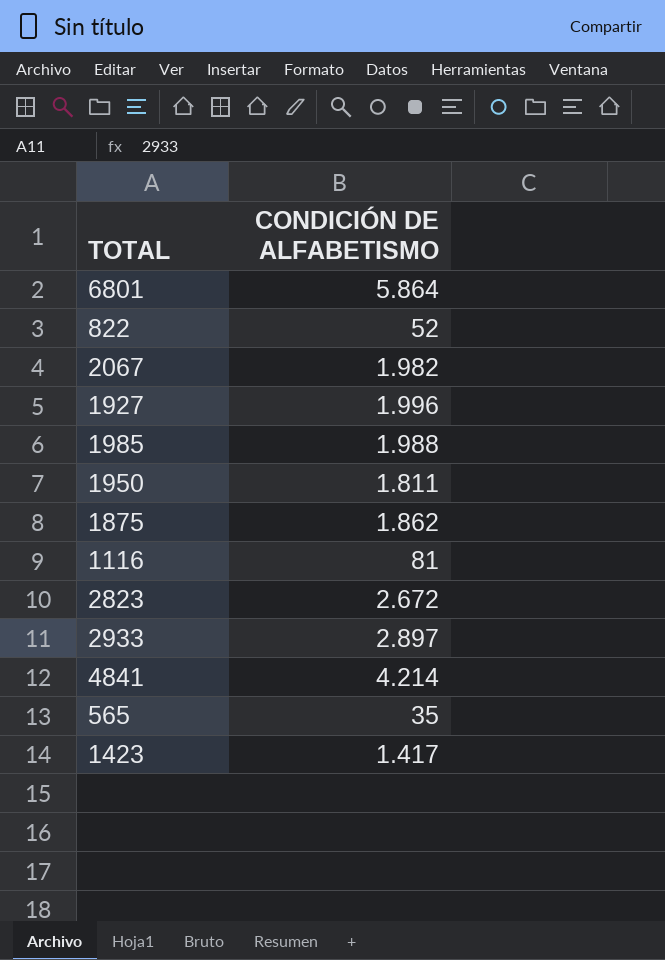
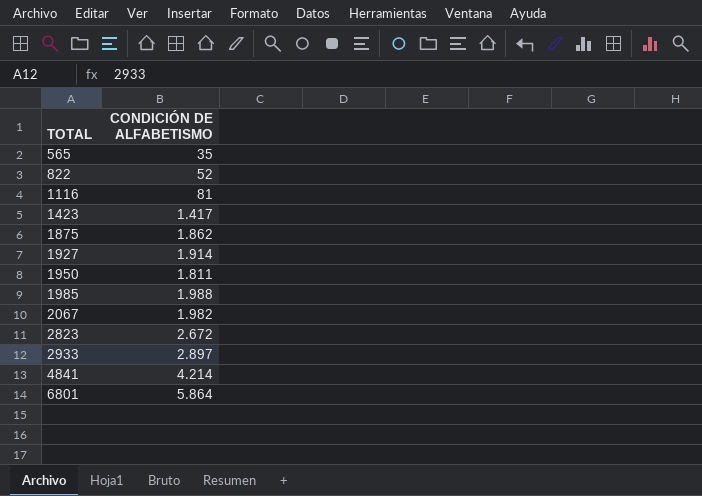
row order: none -> TOTAL ascending
1927 | CONDICIÓN DE ALFABETISMO: 1.996 -> 1.914

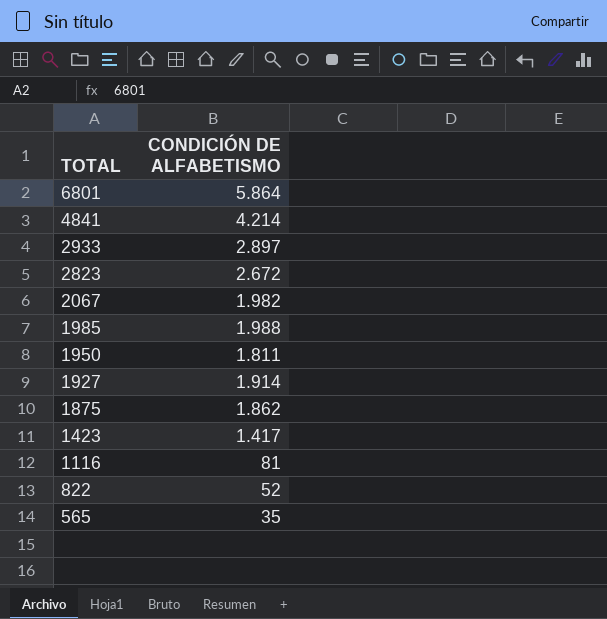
row order: TOTAL ascending -> TOTAL descending

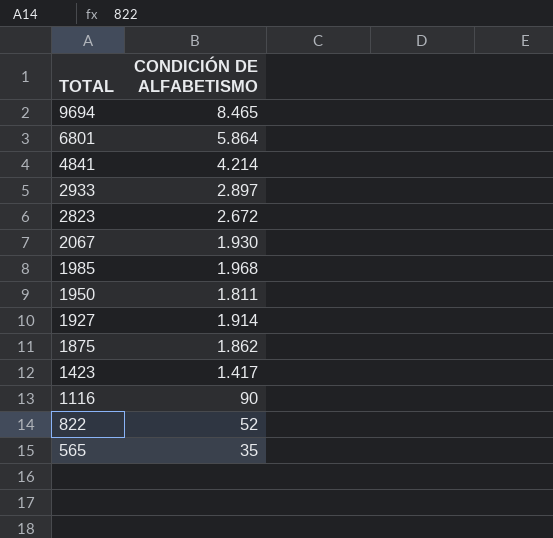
row 9694: none -> 8.465
2067 | CONDICIÓN DE ALFABETISMO: 1.982 -> 1.930
1985 | CONDICIÓN DE ALFABETISMO: 1.988 -> 1.968
1116 | CONDICIÓN DE ALFABETISMO: 81 -> 90

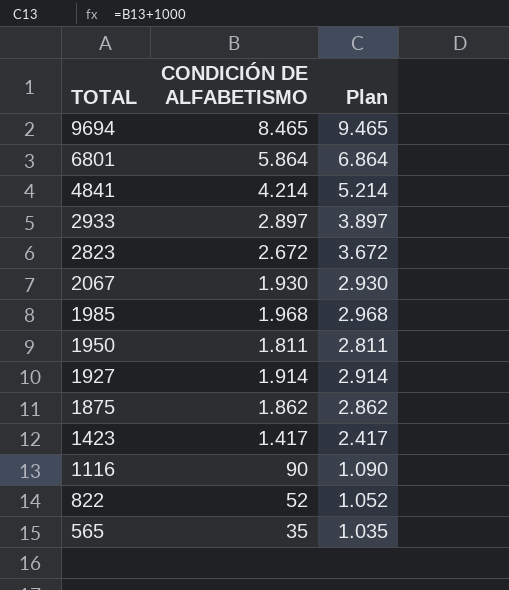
column Plan | formula: none -> [CONDICIÓN DE ALFABETISMO] + 1000

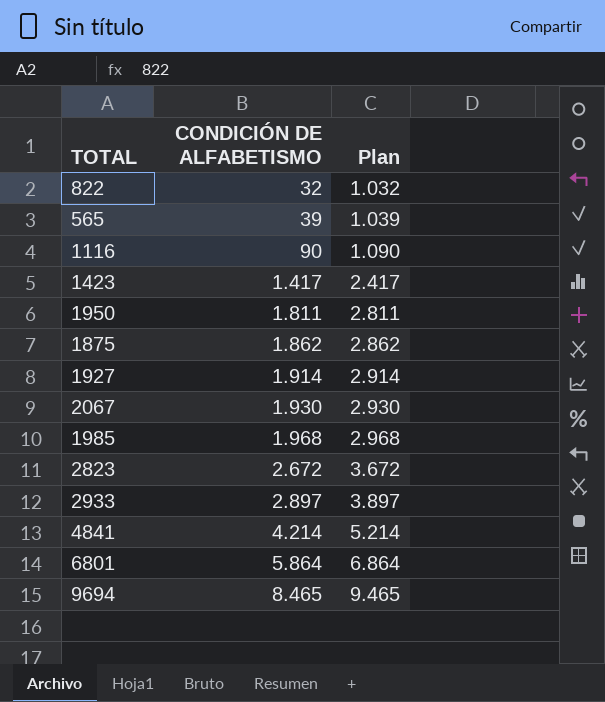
row order: TOTAL descending -> CONDICIÓN DE ALFABETISMO ascending
822 | CONDICIÓN DE ALFABETISMO: 52 -> 32
822 | Plan: 1.052 -> 1.032
565 | CONDICIÓN DE ALFABETISMO: 35 -> 39
565 | Plan: 1.035 -> 1.039

